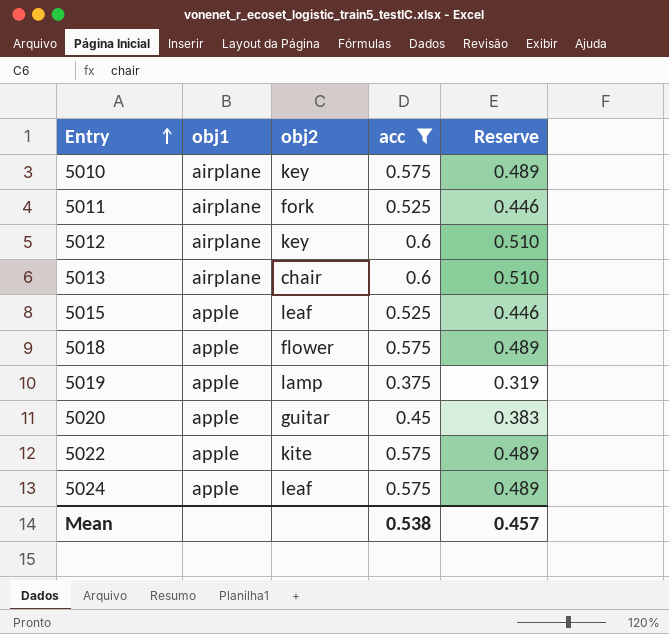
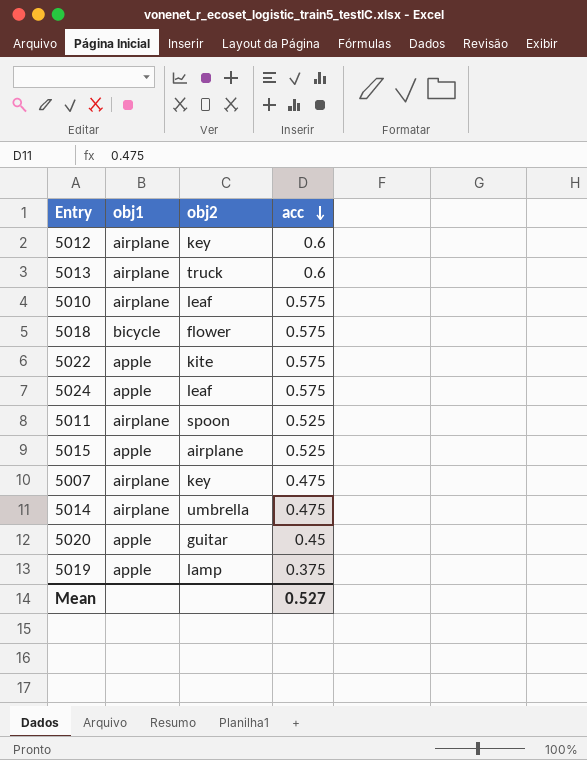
filter: acc != 0.475 -> none
row order: Entry ascending -> acc descending
column Reserve | formula: [acc] * 0.85 -> none
5013 | obj2: chair -> truck
5010 | obj2: key -> leaf
5018 | obj1: apple -> bicycle
5011 | obj2: fork -> spoon
5015 | obj2: leaf -> airplane
Mean | acc: 0.538 -> 0.527

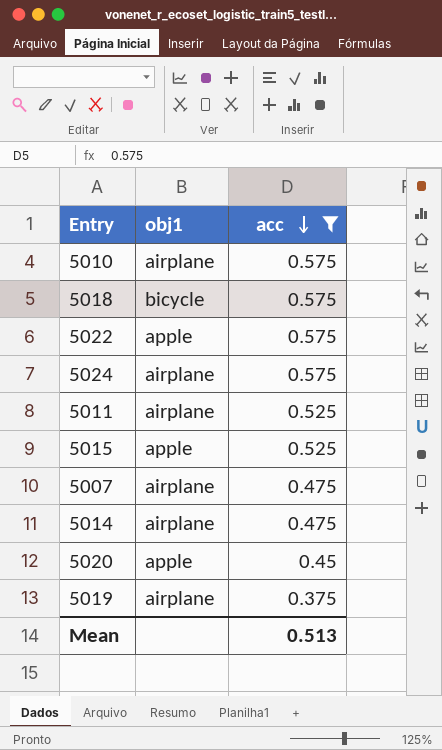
filter: none -> acc != 0.6
column obj2 | position: 3 -> none
5024 | obj1: apple -> airplane
5019 | obj1: apple -> airplane
Mean | acc: 0.527 -> 0.513

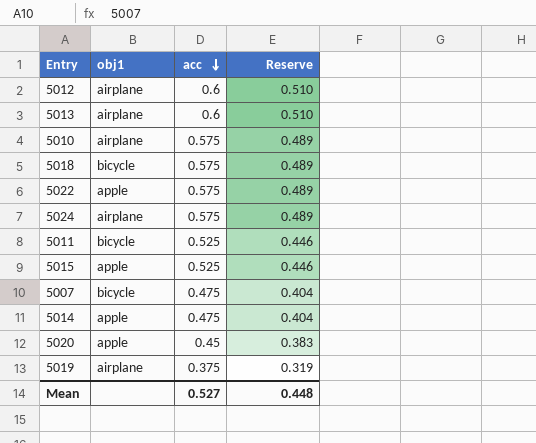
filter: acc != 0.6 -> none
column Reserve | formula: none -> [acc] * 0.85
5011 | obj1: airplane -> bicycle
5007 | obj1: airplane -> bicycle
5014 | obj1: airplane -> apple
Mean | acc: 0.513 -> 0.527

